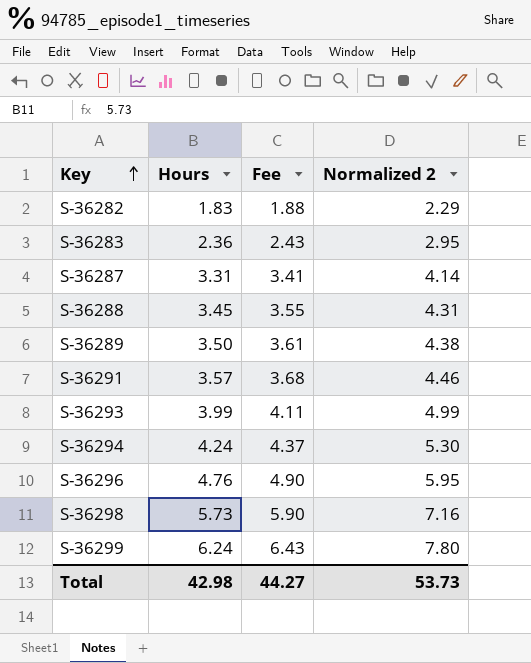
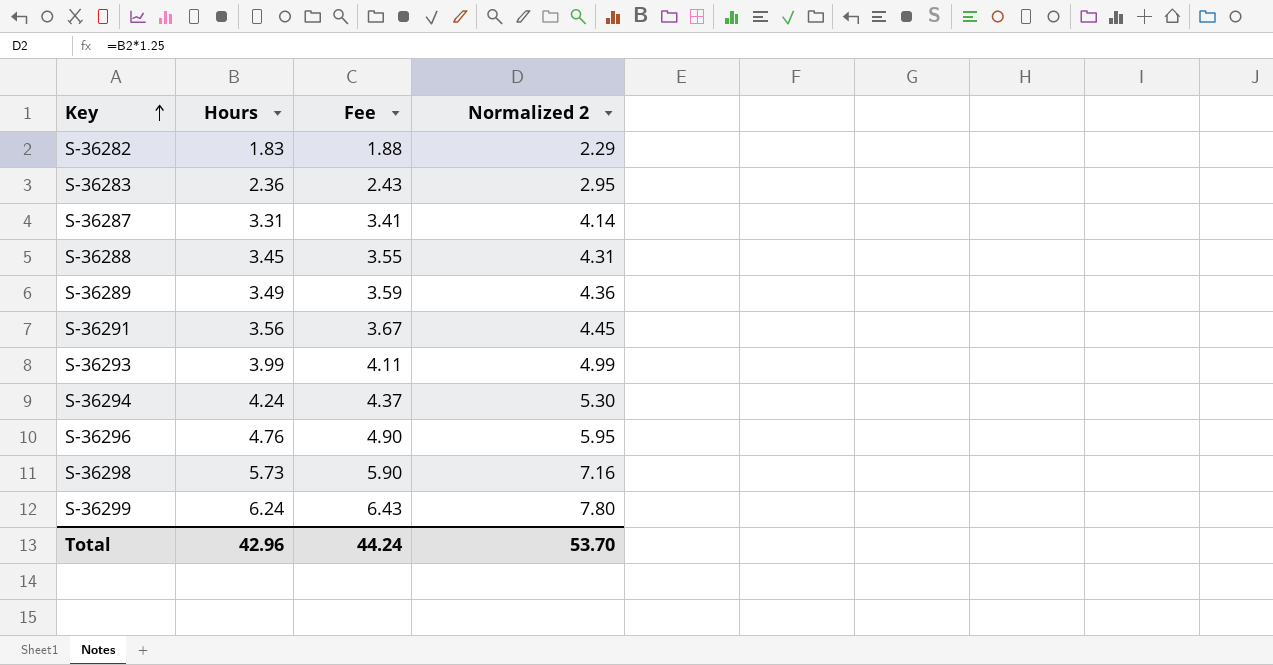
S-36289 | Hours: 3.50 -> 3.49
S-36289 | Fee: 3.61 -> 3.59
S-36289 | Normalized 2: 4.38 -> 4.36
S-36291 | Hours: 3.57 -> 3.56
S-36291 | Fee: 3.68 -> 3.67
S-36291 | Normalized 2: 4.46 -> 4.45
Total | Hours: 42.98 -> 42.96
Total | Fee: 44.27 -> 44.24
Total | Normalized 2: 53.73 -> 53.70

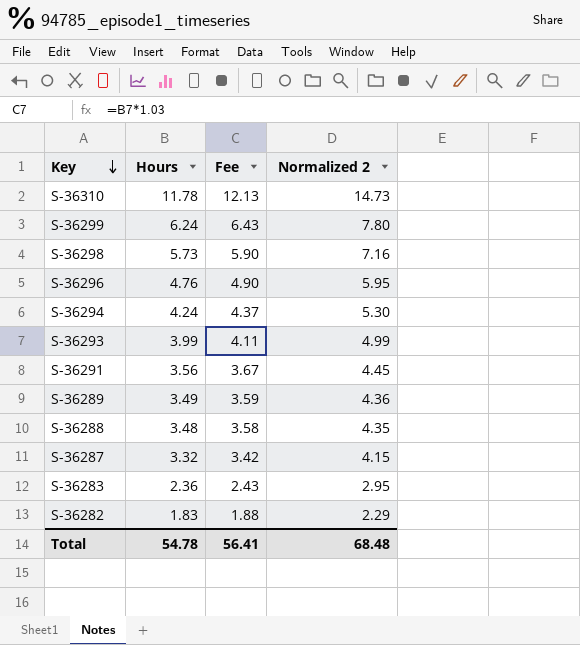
row order: Key ascending -> Key descending
row S-36310: none -> 11.78 | 12.13 | 14.73
S-36288 | Hours: 3.45 -> 3.48
S-36288 | Fee: 3.55 -> 3.58
S-36288 | Normalized 2: 4.31 -> 4.35
S-36287 | Hours: 3.31 -> 3.32
S-36287 | Fee: 3.41 -> 3.42
S-36287 | Normalized 2: 4.14 -> 4.15
Total | Hours: 42.96 -> 54.78
Total | Fee: 44.24 -> 56.41
Total | Normalized 2: 53.70 -> 68.48

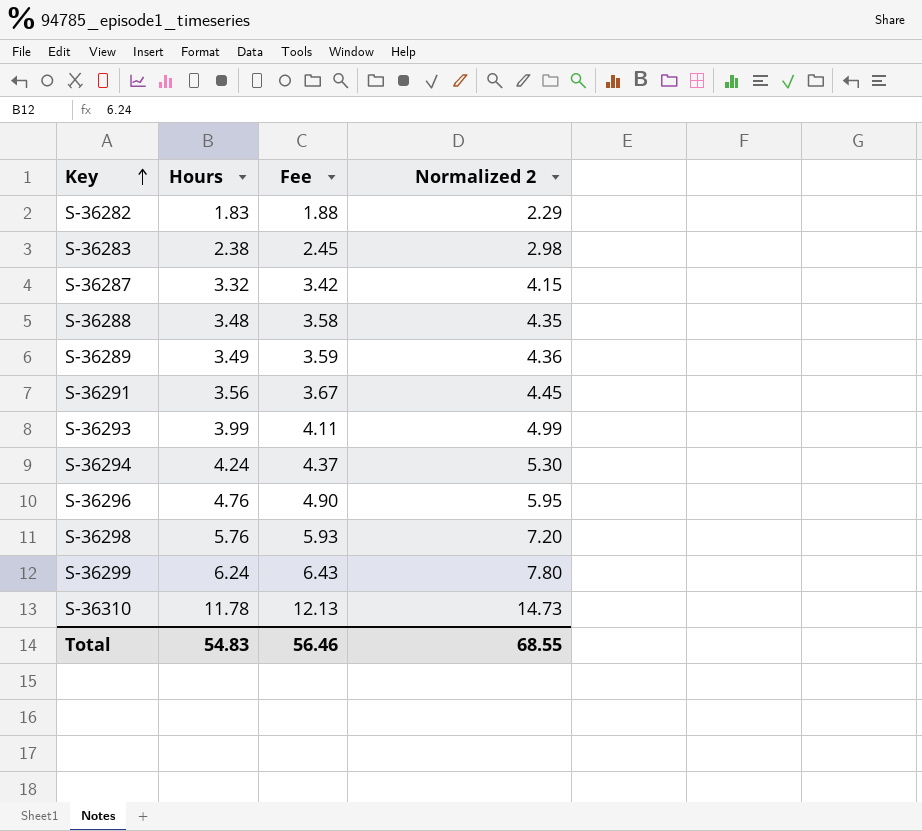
row order: Key descending -> Key ascending
S-36283 | Hours: 2.36 -> 2.38
S-36283 | Fee: 2.43 -> 2.45
S-36283 | Normalized 2: 2.95 -> 2.98
S-36298 | Hours: 5.73 -> 5.76
S-36298 | Fee: 5.90 -> 5.93
S-36298 | Normalized 2: 7.16 -> 7.20
Total | Hours: 54.78 -> 54.83
Total | Fee: 56.41 -> 56.46
Total | Normalized 2: 68.48 -> 68.55

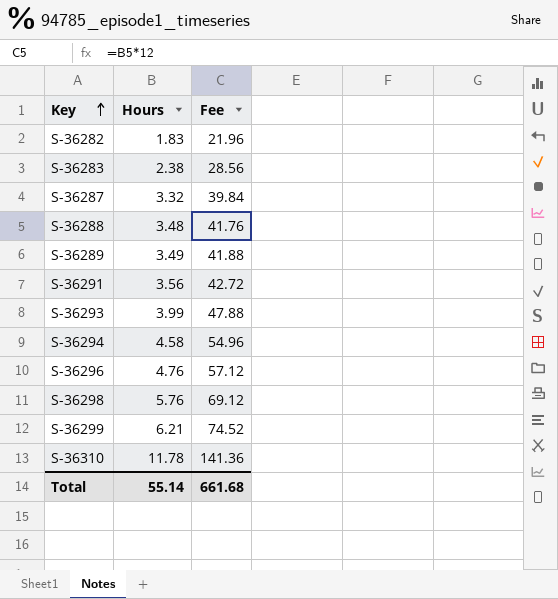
column Normalized 2 | formula: [Hours] * 1.25 -> none
column Fee | formula: [Hours] * 1.03 -> [Hours] * 12
S-36294 | Hours: 4.24 -> 4.58
S-36299 | Hours: 6.24 -> 6.21
Total | Hours: 54.83 -> 55.14
Total | Fee: 56.46 -> 661.68

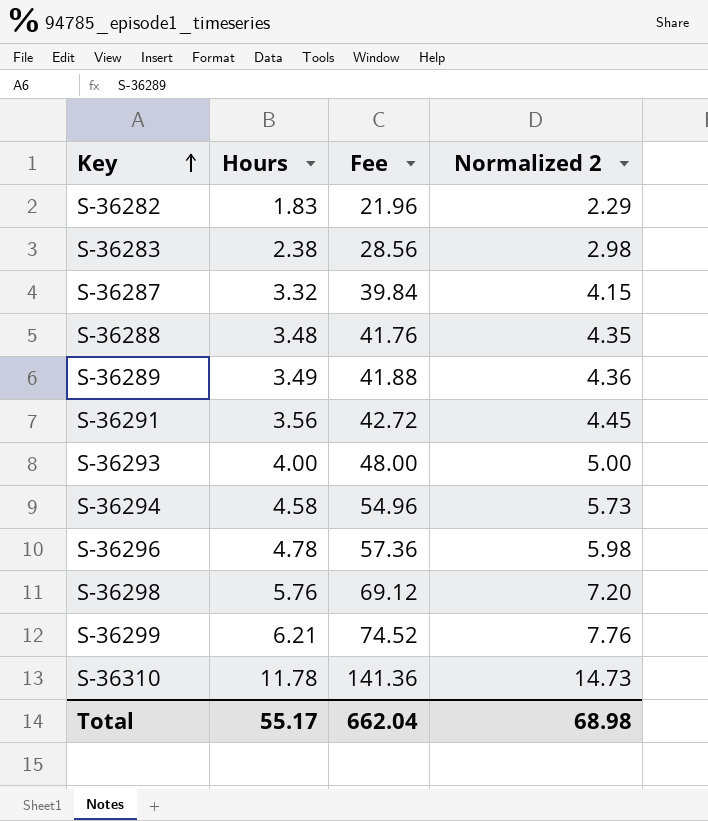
column Normalized 2 | formula: none -> [Hours] * 1.25
S-36293 | Hours: 3.99 -> 4.00
S-36293 | Fee: 47.88 -> 48.00
S-36296 | Hours: 4.76 -> 4.78
S-36296 | Fee: 57.12 -> 57.36
Total | Hours: 55.14 -> 55.17
Total | Fee: 661.68 -> 662.04

